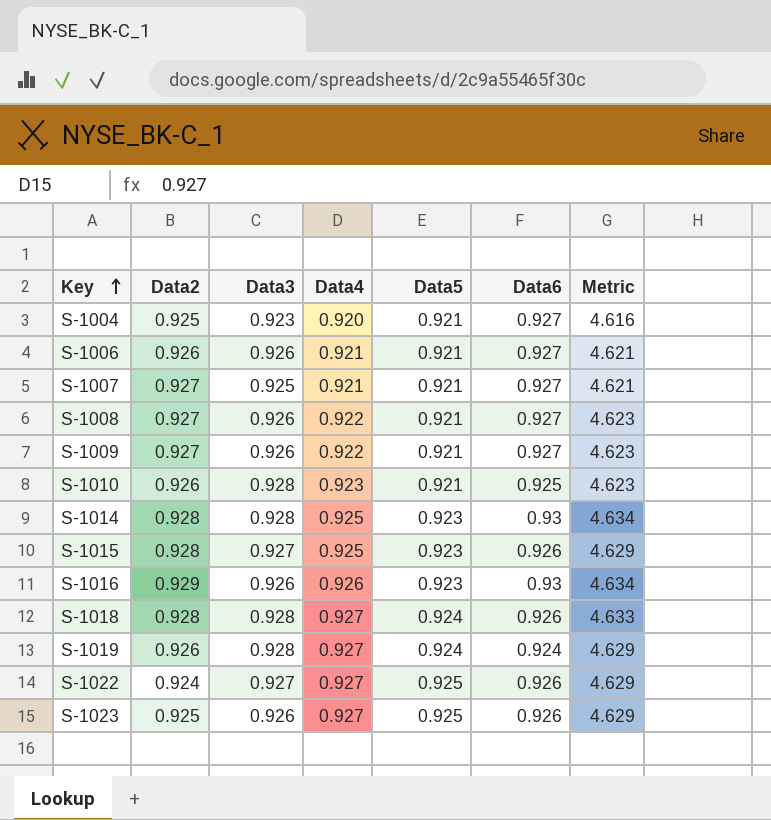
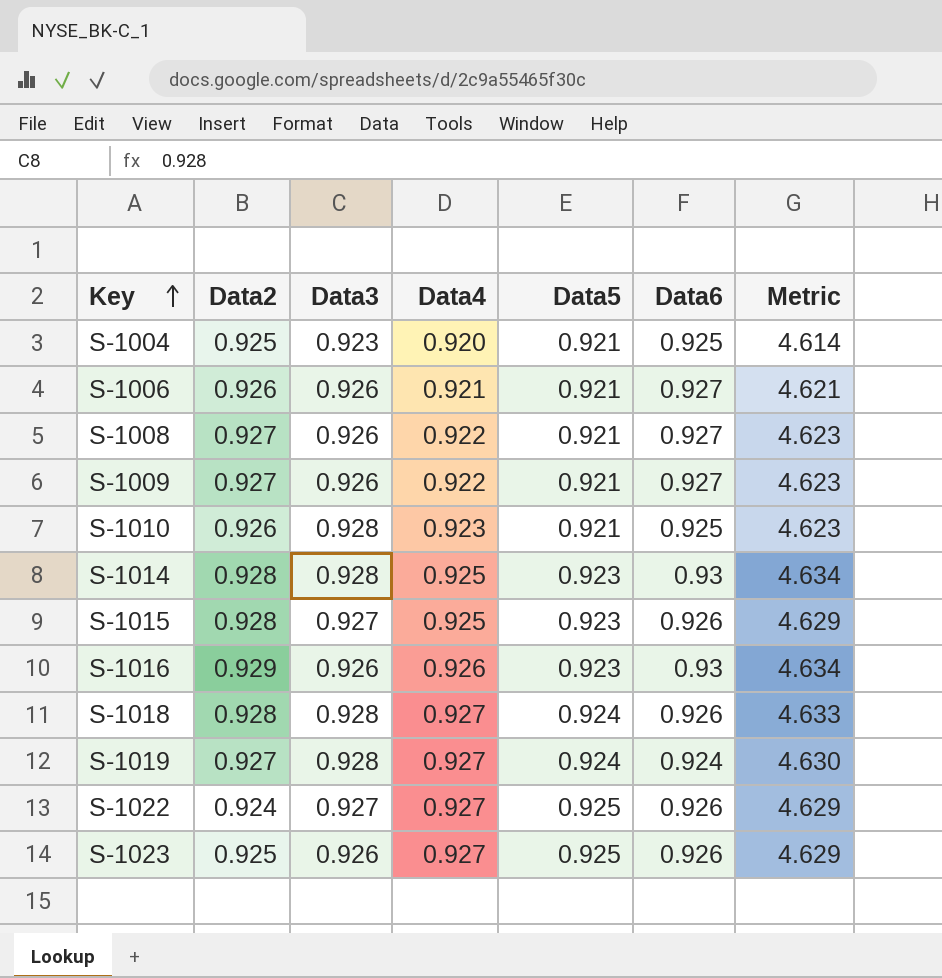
row S-1007: 0.927 | 0.925 | 0.921 | 0.921 | 0.927 | 4.621 -> none
S-1004 | Data6: 0.927 -> 0.925
S-1004 | Metric: 4.616 -> 4.614
S-1019 | Data2: 0.926 -> 0.927
S-1019 | Metric: 4.629 -> 4.630

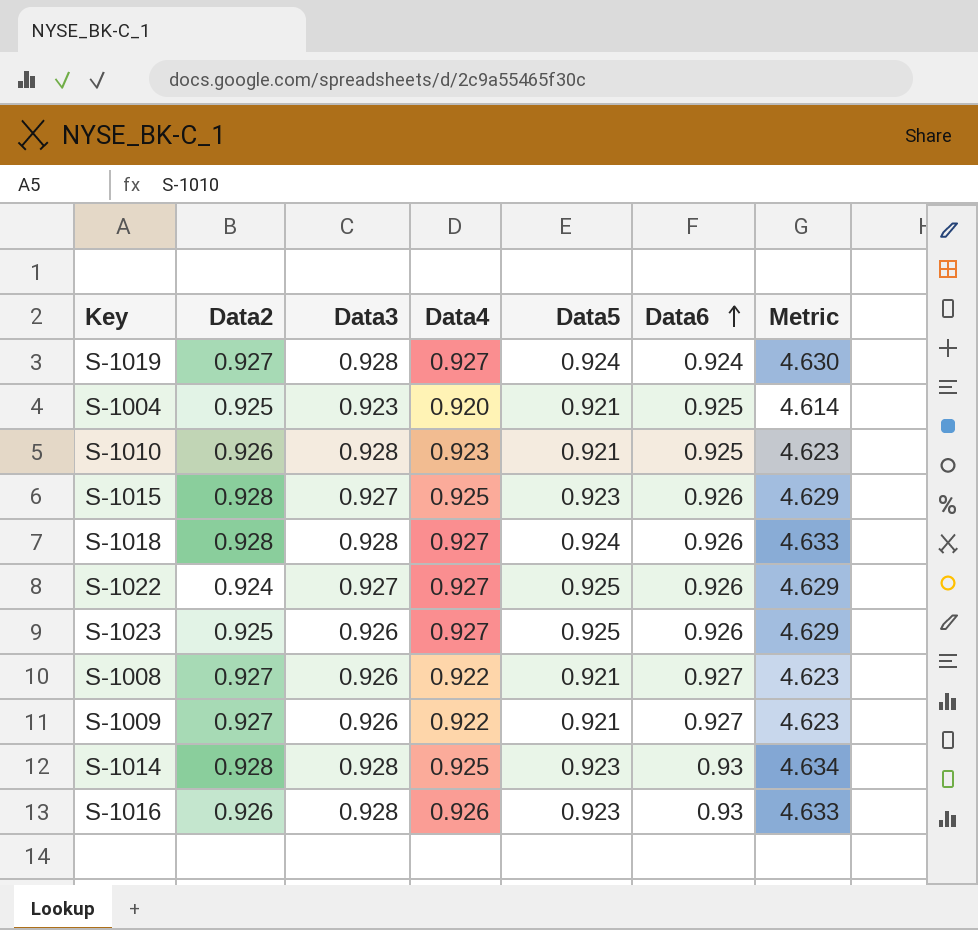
row order: Key ascending -> Data6 ascending
row S-1006: 0.926 | 0.926 | 0.921 | 0.921 | 0.927 | 4.621 -> none
S-1016 | Data2: 0.929 -> 0.926
S-1016 | Data3: 0.926 -> 0.928
S-1016 | Metric: 4.634 -> 4.633

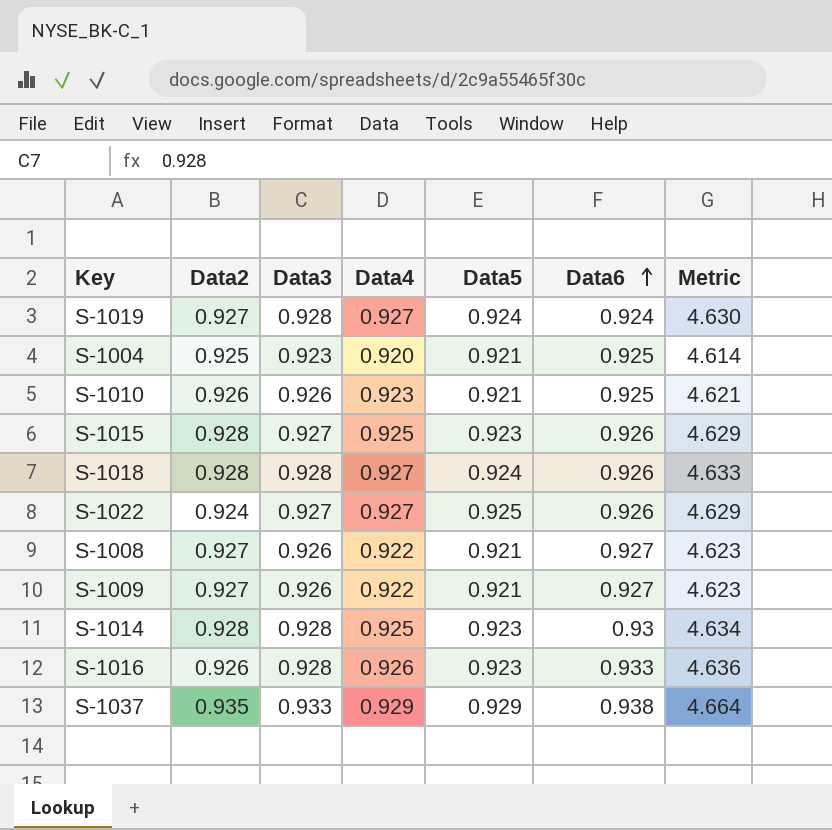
row S-1023: 0.925 | 0.926 | 0.927 | 0.925 | 0.926 | 4.629 -> none
S-1010 | Data3: 0.928 -> 0.926
S-1010 | Metric: 4.623 -> 4.621
S-1016 | Data6: 0.93 -> 0.933
S-1016 | Metric: 4.633 -> 4.636
row S-1037: none -> 0.935 | 0.933 | 0.929 | 0.929 | 0.938 | 4.664

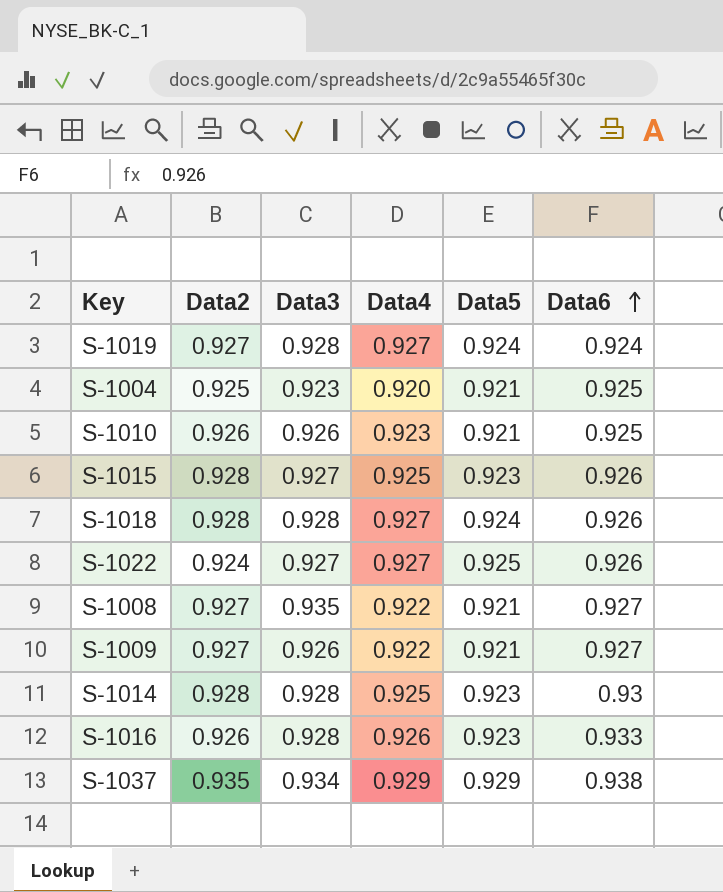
column Metric | formula: [Data2] + [Data3] + [Data4] + [Data5] + [Data6] -> none
S-1008 | Data3: 0.926 -> 0.935
S-1037 | Data3: 0.933 -> 0.934

